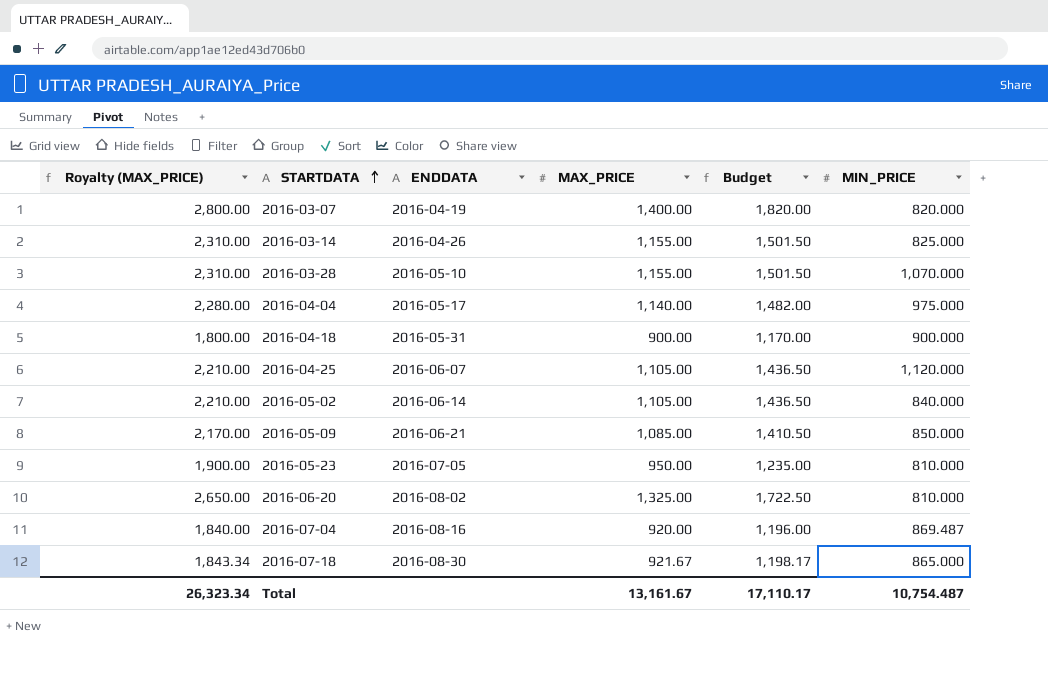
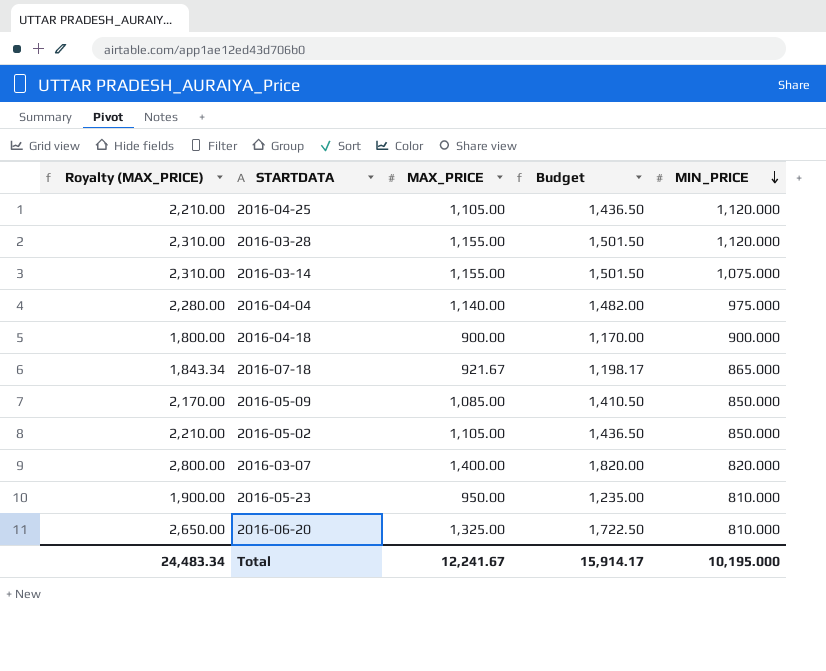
row order: STARTDATA ascending -> MIN_PRICE descending
column ENDDATA | position: 3 -> none
row 2016-07-04: 1,840.00 | 2016-08-16 | 920.00 | 1,196.00 | 869.487 -> none
2016-03-28 | MIN_PRICE: 1,070.000 -> 1,120.000
2016-03-14 | MIN_PRICE: 825.000 -> 1,075.000
2016-05-02 | MIN_PRICE: 840.000 -> 850.000
Total | Royalty (MAX_PRICE): 26,323.34 -> 24,483.34
Total | MAX_PRICE: 13,161.67 -> 12,241.67
Total | Budget: 17,110.17 -> 15,914.17
Total | MIN_PRICE: 10,754.487 -> 10,195.000

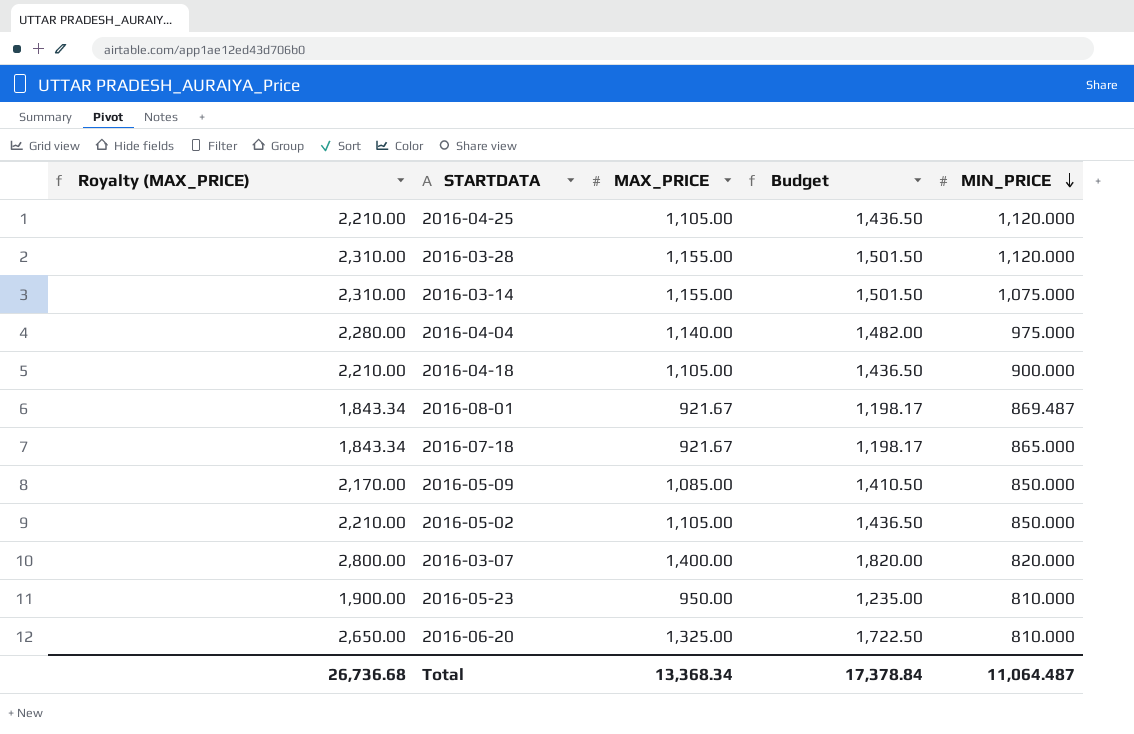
2016-04-18 | Royalty (MAX_PRICE): 1,800.00 -> 2,210.00
2016-04-18 | MAX_PRICE: 900.00 -> 1,105.00
2016-04-18 | Budget: 1,170.00 -> 1,436.50
row 2016-08-01: none -> 1,843.34 | 921.67 | 1,198.17 | 869.487
Total | Royalty (MAX_PRICE): 24,483.34 -> 26,736.68
Total | MAX_PRICE: 12,241.67 -> 13,368.34
Total | Budget: 15,914.17 -> 17,378.84
Total | MIN_PRICE: 10,195.000 -> 11,064.487

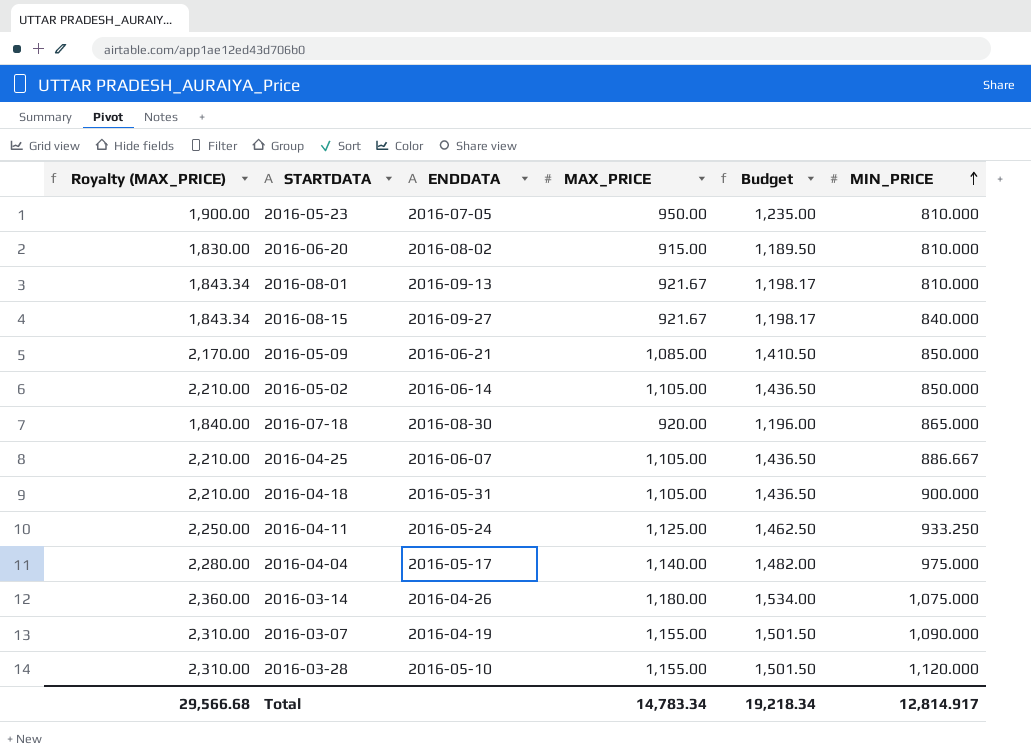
row order: MIN_PRICE descending -> MIN_PRICE ascending
column ENDDATA | position: none -> 3
2016-06-20 | Royalty (MAX_PRICE): 2,650.00 -> 1,830.00
2016-06-20 | MAX_PRICE: 1,325.00 -> 915.00
2016-06-20 | Budget: 1,722.50 -> 1,189.50
2016-08-01 | MIN_PRICE: 869.487 -> 810.000
row 2016-08-15: none -> 1,843.34 | 2016-09-27 | 921.67 | 1,198.17 | 840.000
2016-07-18 | Royalty (MAX_PRICE): 1,843.34 -> 1,840.00
2016-07-18 | MAX_PRICE: 921.67 -> 920.00
2016-07-18 | Budget: 1,198.17 -> 1,196.00
2016-04-25 | MIN_PRICE: 1,120.000 -> 886.667
row 2016-04-11: none -> 2,250.00 | 2016-05-24 | 1,125.00 | 1,462.50 | 933.250
2016-03-14 | Royalty (MAX_PRICE): 2,310.00 -> 2,360.00
2016-03-14 | MAX_PRICE: 1,155.00 -> 1,180.00
2016-03-14 | Budget: 1,501.50 -> 1,534.00
2016-03-07 | Royalty (MAX_PRICE): 2,800.00 -> 2,310.00
2016-03-07 | MAX_PRICE: 1,400.00 -> 1,155.00
2016-03-07 | Budget: 1,820.00 -> 1,501.50
2016-03-07 | MIN_PRICE: 820.000 -> 1,090.000
Total | Royalty (MAX_PRICE): 26,736.68 -> 29,566.68
Total | MAX_PRICE: 13,368.34 -> 14,783.34
Total | Budget: 17,378.84 -> 19,218.34
Total | MIN_PRICE: 11,064.487 -> 12,814.917

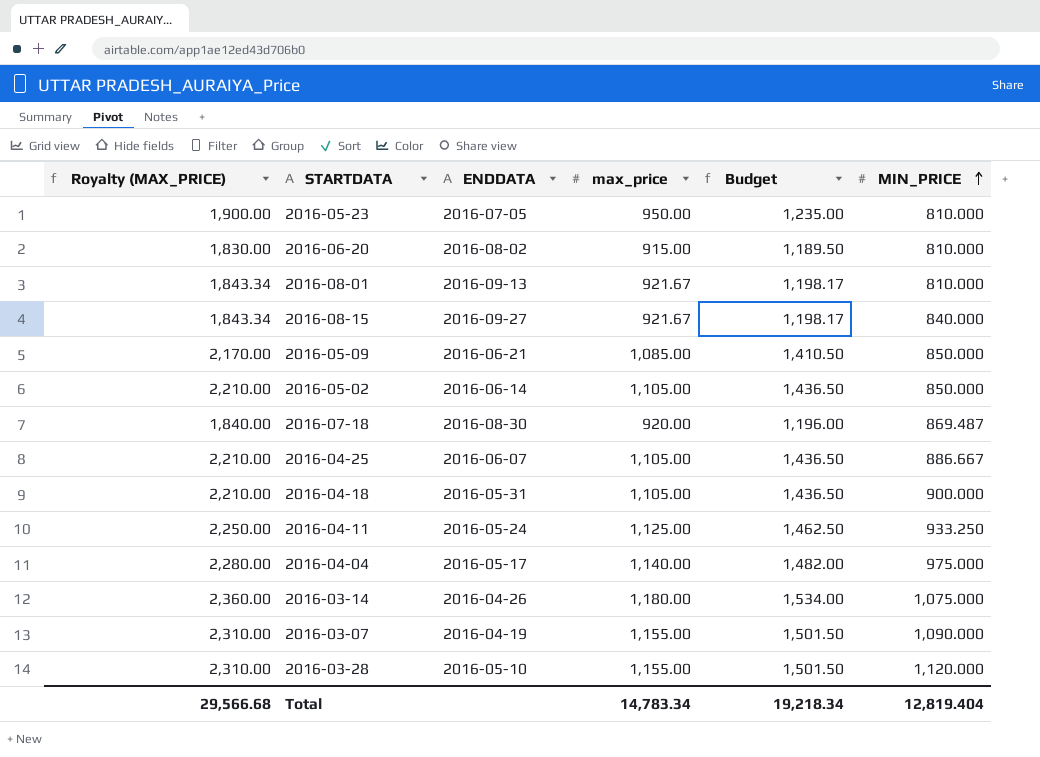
column name: MAX_PRICE -> max_price
2016-07-18 | MIN_PRICE: 865.000 -> 869.487
Total | MIN_PRICE: 12,814.917 -> 12,819.404

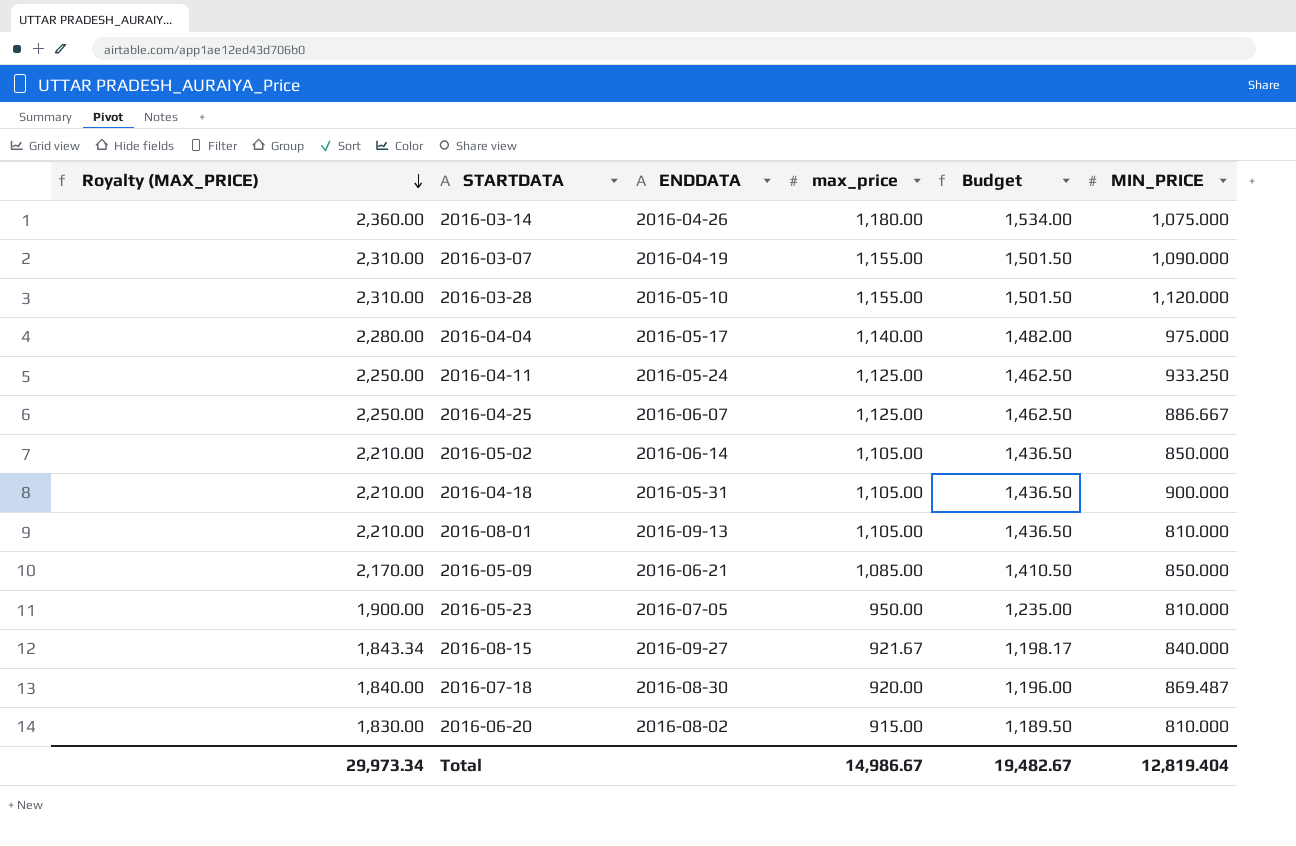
row order: MIN_PRICE ascending -> Royalty (MAX_PRICE) descending
2016-04-25 | Royalty (MAX_PRICE): 2,210.00 -> 2,250.00
2016-04-25 | max_price: 1,105.00 -> 1,125.00
2016-04-25 | Budget: 1,436.50 -> 1,462.50
2016-08-01 | Royalty (MAX_PRICE): 1,843.34 -> 2,210.00
2016-08-01 | max_price: 921.67 -> 1,105.00
2016-08-01 | Budget: 1,198.17 -> 1,436.50
Total | Royalty (MAX_PRICE): 29,566.68 -> 29,973.34
Total | max_price: 14,783.34 -> 14,986.67
Total | Budget: 19,218.34 -> 19,482.67

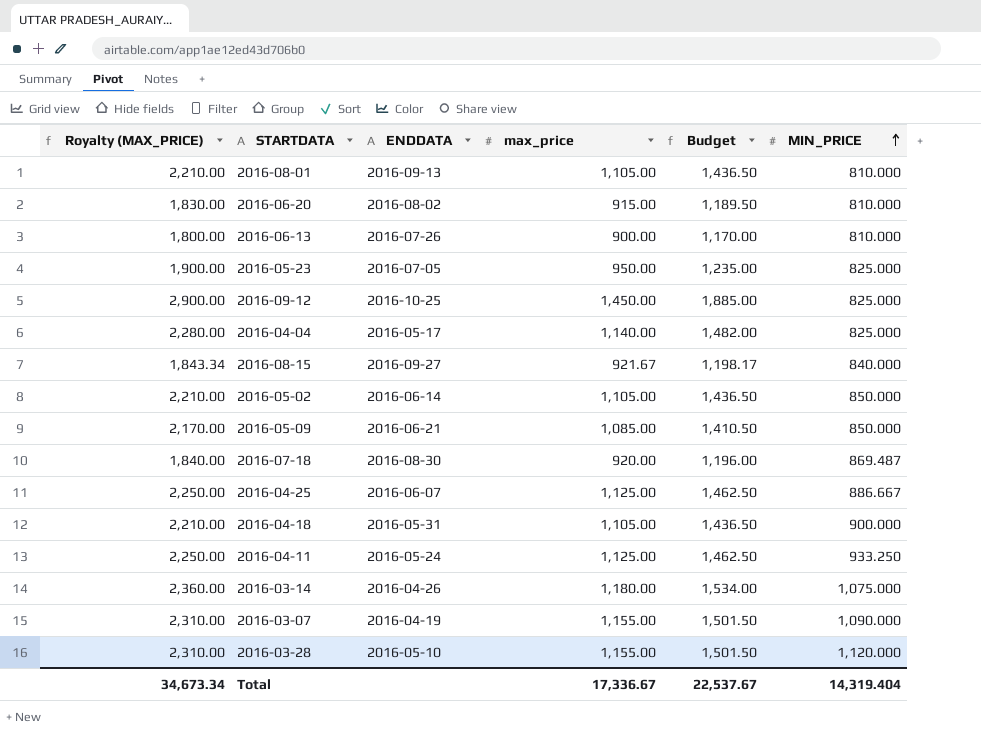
row order: Royalty (MAX_PRICE) descending -> MIN_PRICE ascending
row 2016-06-13: none -> 1,800.00 | 2016-07-26 | 900.00 | 1,170.00 | 810.000
2016-05-23 | MIN_PRICE: 810.000 -> 825.000
row 2016-09-12: none -> 2,900.00 | 2016-10-25 | 1,450.00 | 1,885.00 | 825.000
2016-04-04 | MIN_PRICE: 975.000 -> 825.000
Total | Royalty (MAX_PRICE): 29,973.34 -> 34,673.34
Total | max_price: 14,986.67 -> 17,336.67
Total | Budget: 19,482.67 -> 22,537.67
Total | MIN_PRICE: 12,819.404 -> 14,319.404

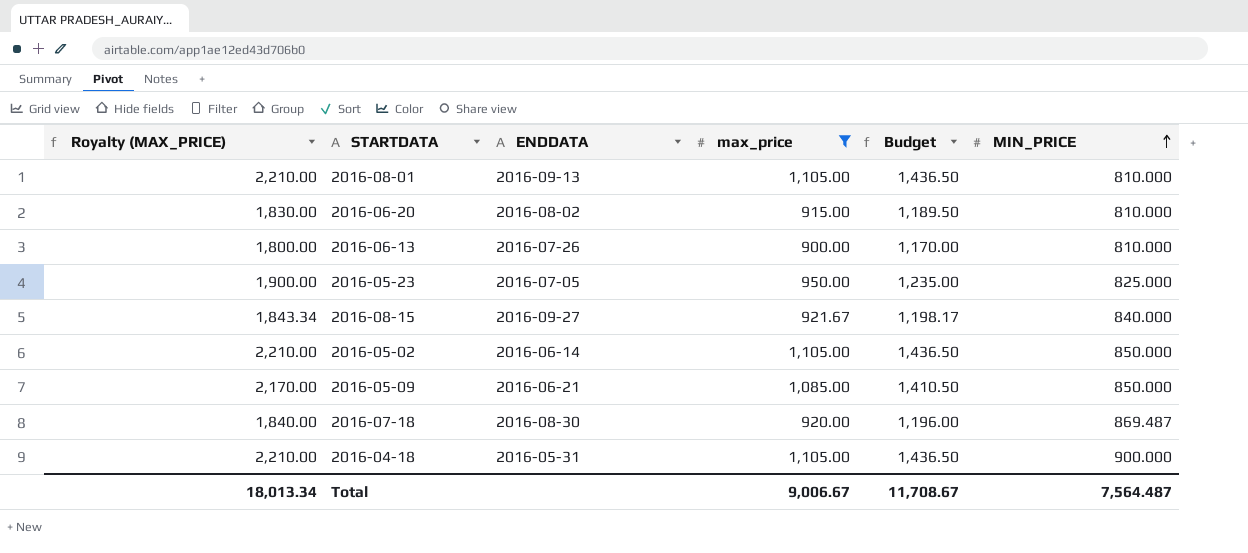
filter: none -> max_price <= 1,105.00
Total | Royalty (MAX_PRICE): 34,673.34 -> 18,013.34
Total | max_price: 17,336.67 -> 9,006.67
Total | Budget: 22,537.67 -> 11,708.67
Total | MIN_PRICE: 14,319.404 -> 7,564.487

